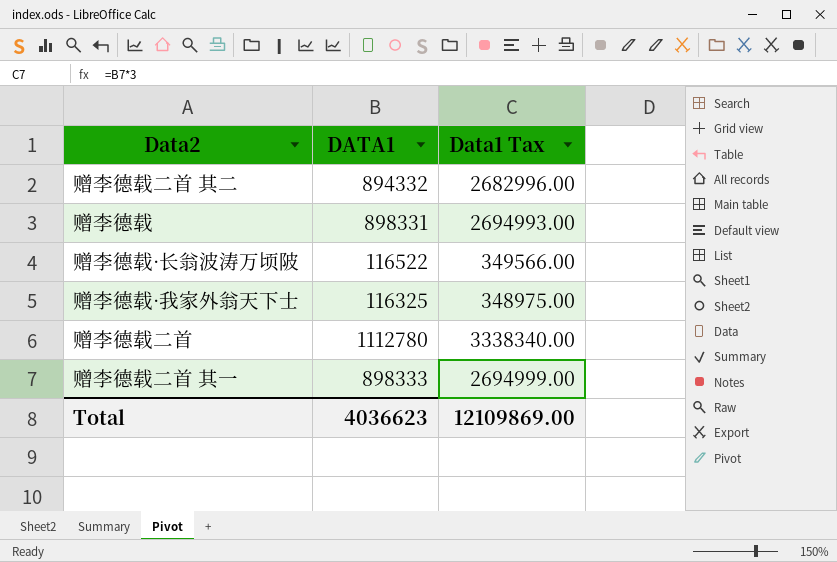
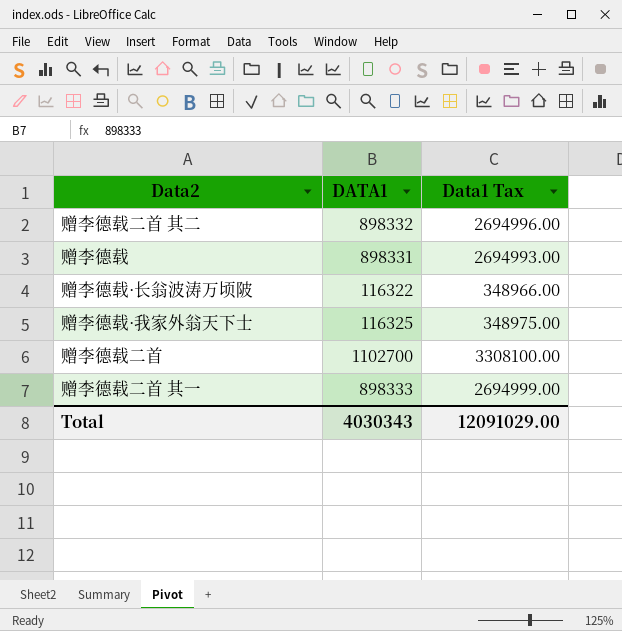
赠李德载二首 其二 | DATA1: 894332 -> 898332
赠李德载二首 其二 | Data1 Tax: 2682996.00 -> 2694996.00
赠李德载·长翁波涛万顷陂 | DATA1: 116522 -> 116322
赠李德载·长翁波涛万顷陂 | Data1 Tax: 349566.00 -> 348966.00
赠李德载二首 | DATA1: 1112780 -> 1102700
赠李德载二首 | Data1 Tax: 3338340.00 -> 3308100.00
Total | DATA1: 4036623 -> 4030343
Total | Data1 Tax: 12109869.00 -> 12091029.00

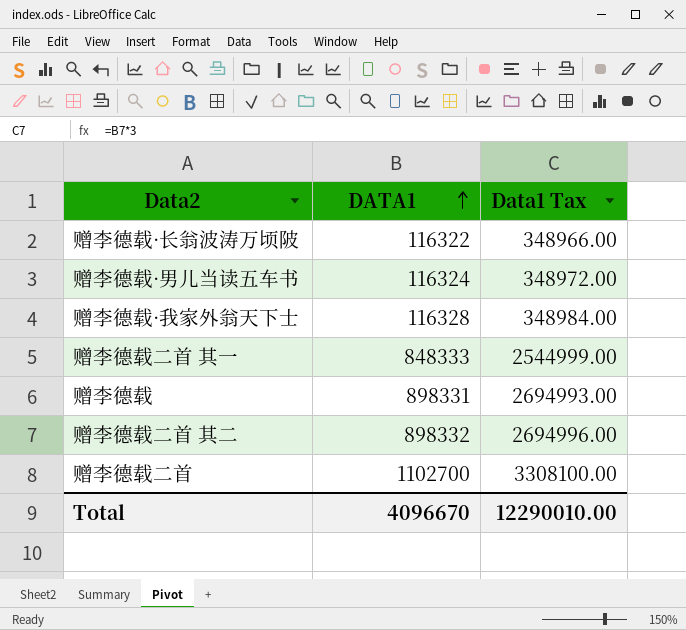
row order: none -> DATA1 ascending
row 赠李德载·男儿当读五车书: none -> 116324 | 348972.00
赠李德载·我家外翁天下士 | DATA1: 116325 -> 116328
赠李德载·我家外翁天下士 | Data1 Tax: 348975.00 -> 348984.00
赠李德载二首 其一 | DATA1: 898333 -> 848333
赠李德载二首 其一 | Data1 Tax: 2694999.00 -> 2544999.00
Total | DATA1: 4030343 -> 4096670
Total | Data1 Tax: 12091029.00 -> 12290010.00

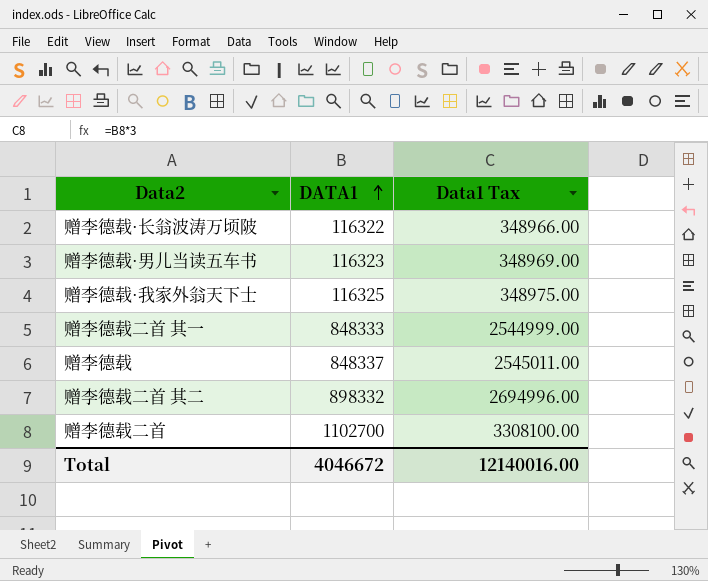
赠李德载·男儿当读五车书 | DATA1: 116324 -> 116323
赠李德载·男儿当读五车书 | Data1 Tax: 348972.00 -> 348969.00
赠李德载·我家外翁天下士 | DATA1: 116328 -> 116325
赠李德载·我家外翁天下士 | Data1 Tax: 348984.00 -> 348975.00
赠李德载 | DATA1: 898331 -> 848337
赠李德载 | Data1 Tax: 2694993.00 -> 2545011.00
Total | DATA1: 4096670 -> 4046672
Total | Data1 Tax: 12290010.00 -> 12140016.00

